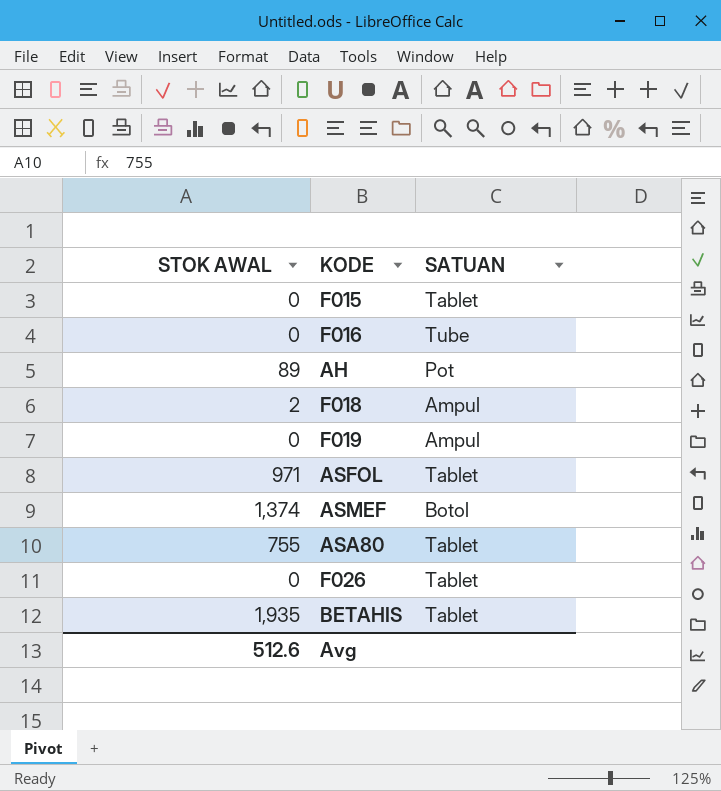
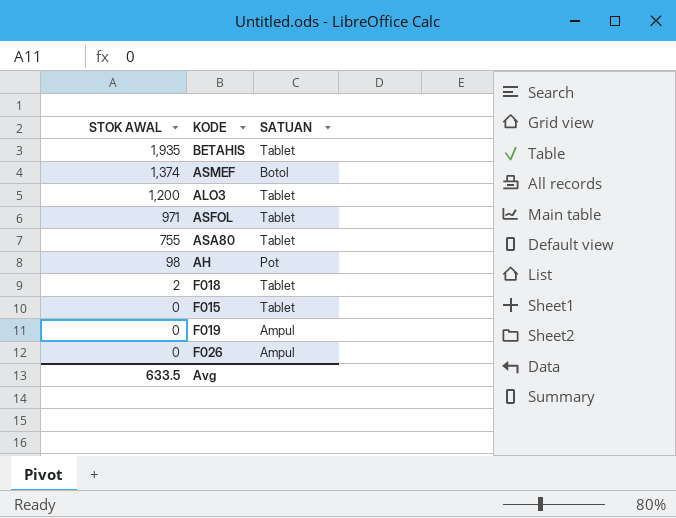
row order: none -> STOK AWAL descending
row F016: 0 | Tube -> none
row ALO3: none -> 1,200 | Tablet
AH | STOK AWAL: 89 -> 98
F018 | SATUAN: Ampul -> Tablet
F026 | SATUAN: Tablet -> Ampul
Avg | STOK AWAL: 512.6 -> 633.5

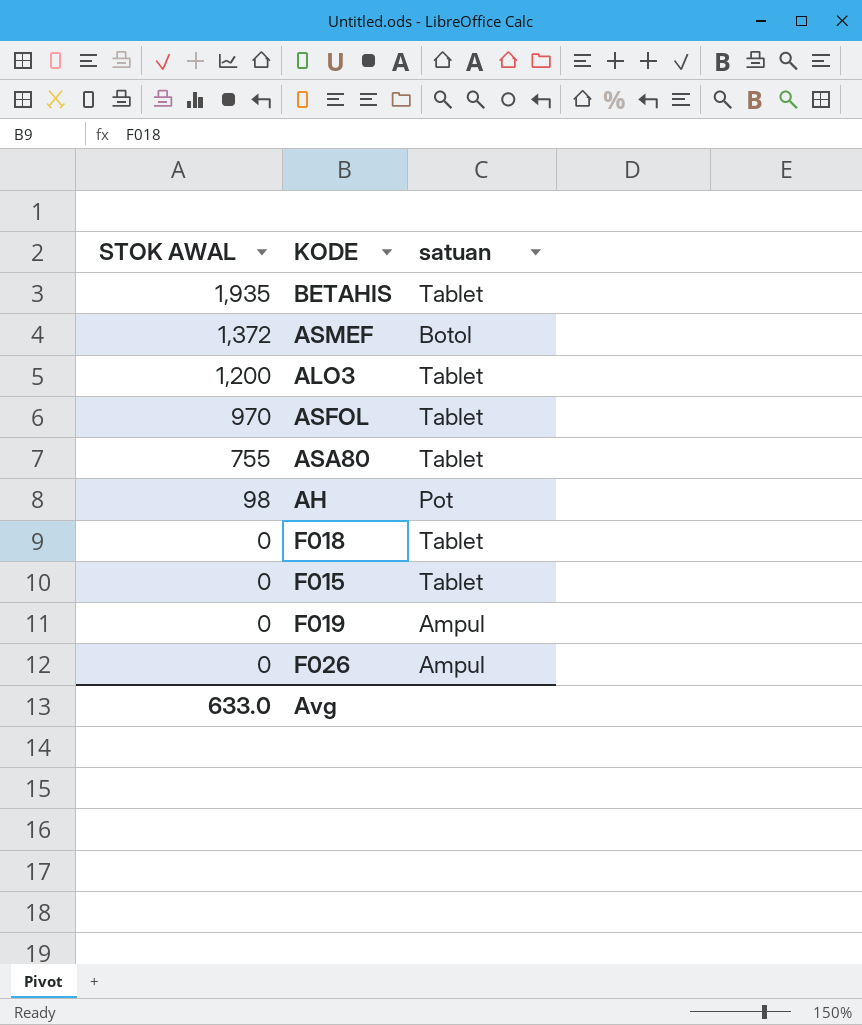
column name: SATUAN -> satuan
ASMEF | STOK AWAL: 1,374 -> 1,372
ASFOL | STOK AWAL: 971 -> 970
F018 | STOK AWAL: 2 -> 0
Avg | STOK AWAL: 633.5 -> 633.0

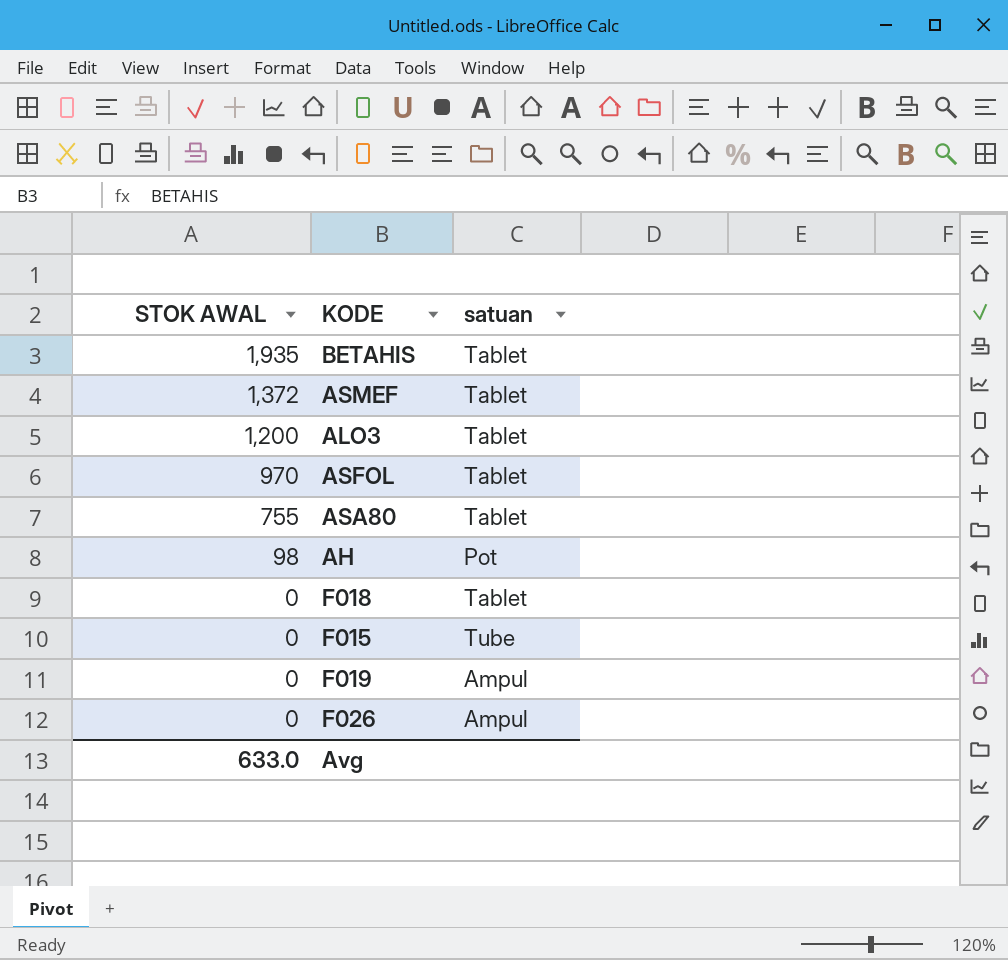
ASMEF | satuan: Botol -> Tablet
F015 | satuan: Tablet -> Tube

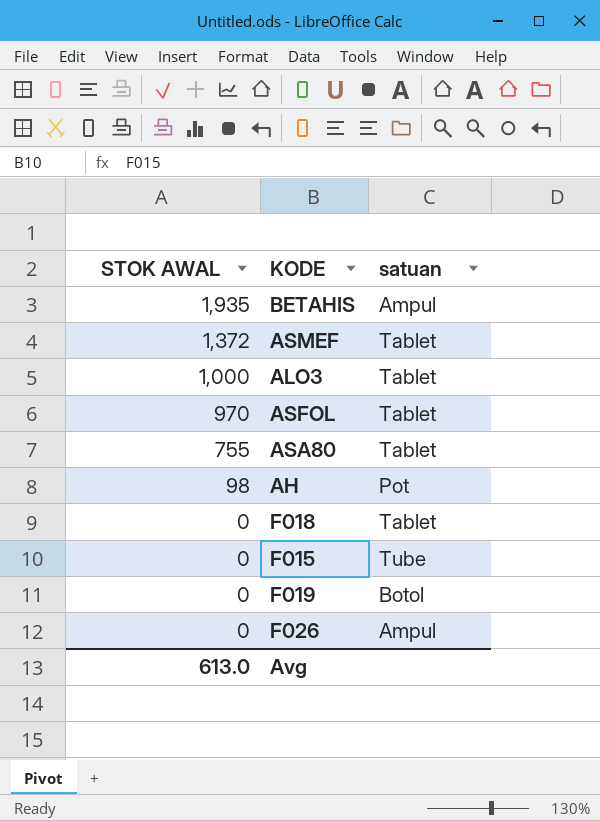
BETAHIS | satuan: Tablet -> Ampul
ALO3 | STOK AWAL: 1,200 -> 1,000
F019 | satuan: Ampul -> Botol
Avg | STOK AWAL: 633.0 -> 613.0

